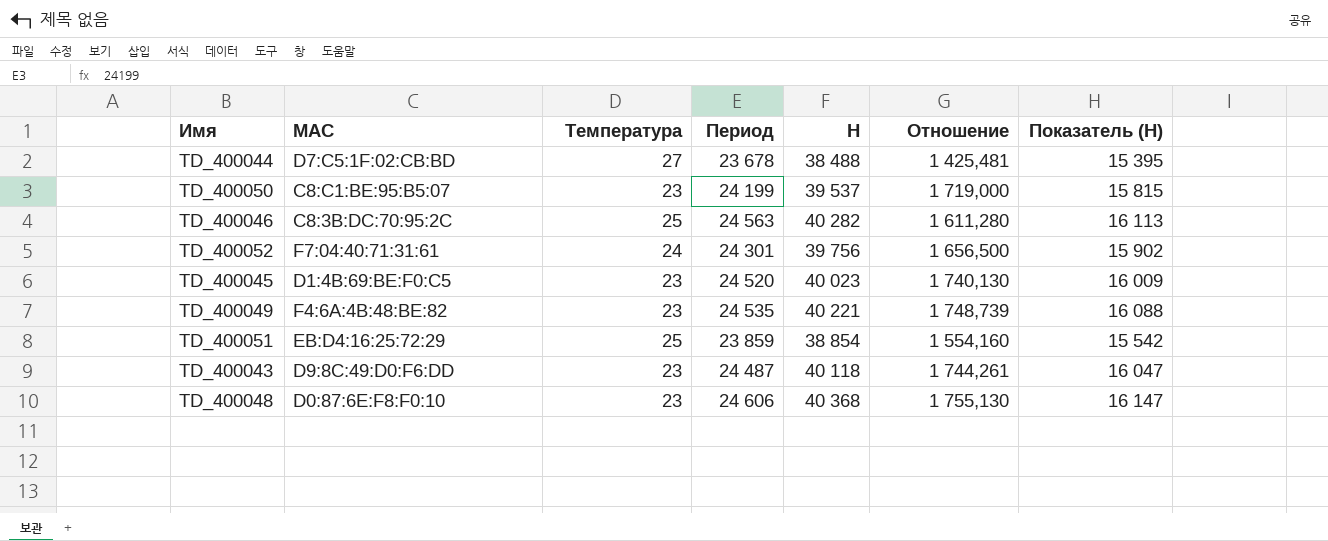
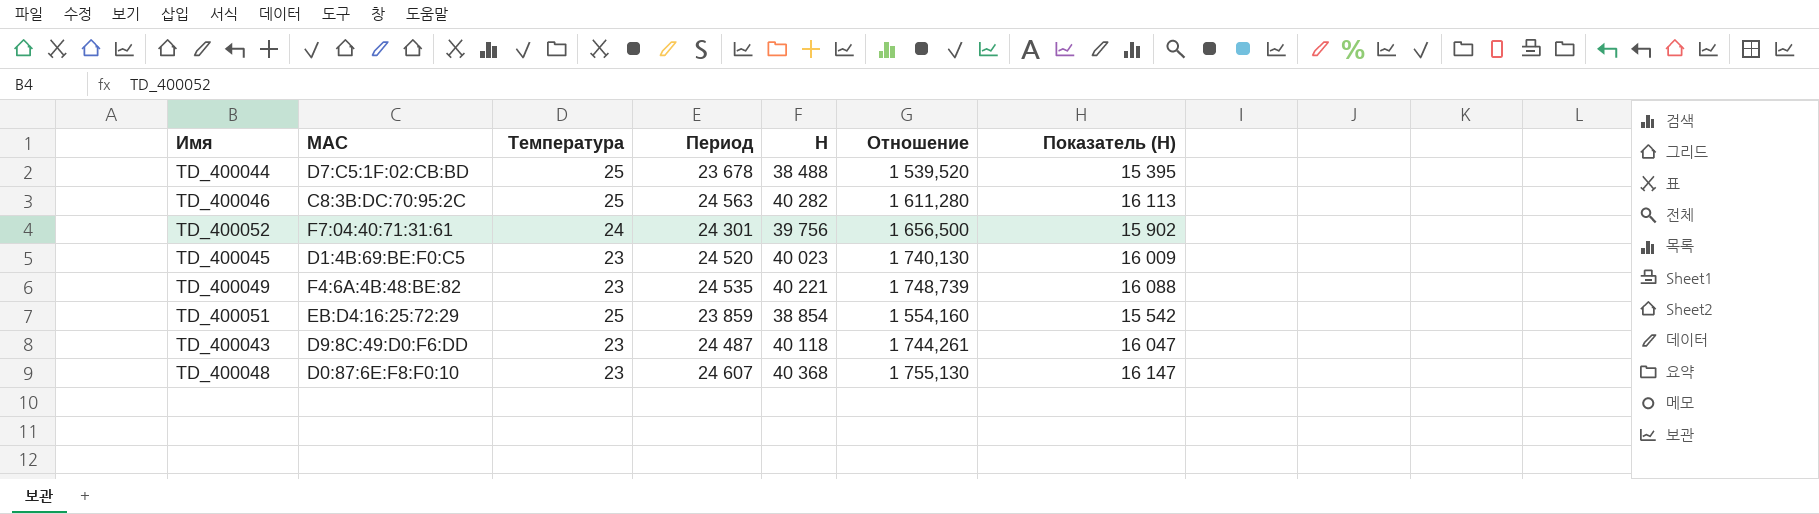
row TD_400050: C8:C1:BE:95:B5:07 | 23 | 24 199 | 39 537 | 1 719,000 | 15 815 -> none
TD_400044 | Температура: 27 -> 25
TD_400044 | Отношение: 1 425,481 -> 1 539,520
TD_400048 | Период: 24 606 -> 24 607

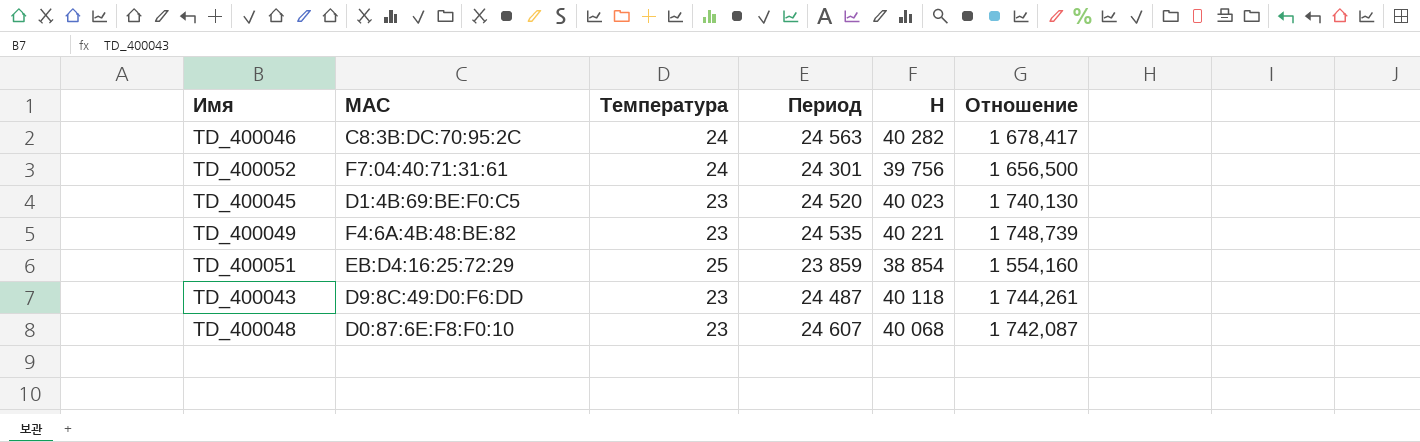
column Показатель (H) | formula: [H] * 0,4 -> none
row TD_400044: D7:C5:1F:02:CB:BD | 25 | 23 678 | 38 488 | 1 539,520 | 15 395 -> none
TD_400046 | Температура: 25 -> 24
TD_400046 | Отношение: 1 611,280 -> 1 678,417
TD_400048 | H: 40 368 -> 40 068
TD_400048 | Отношение: 1 755,130 -> 1 742,087

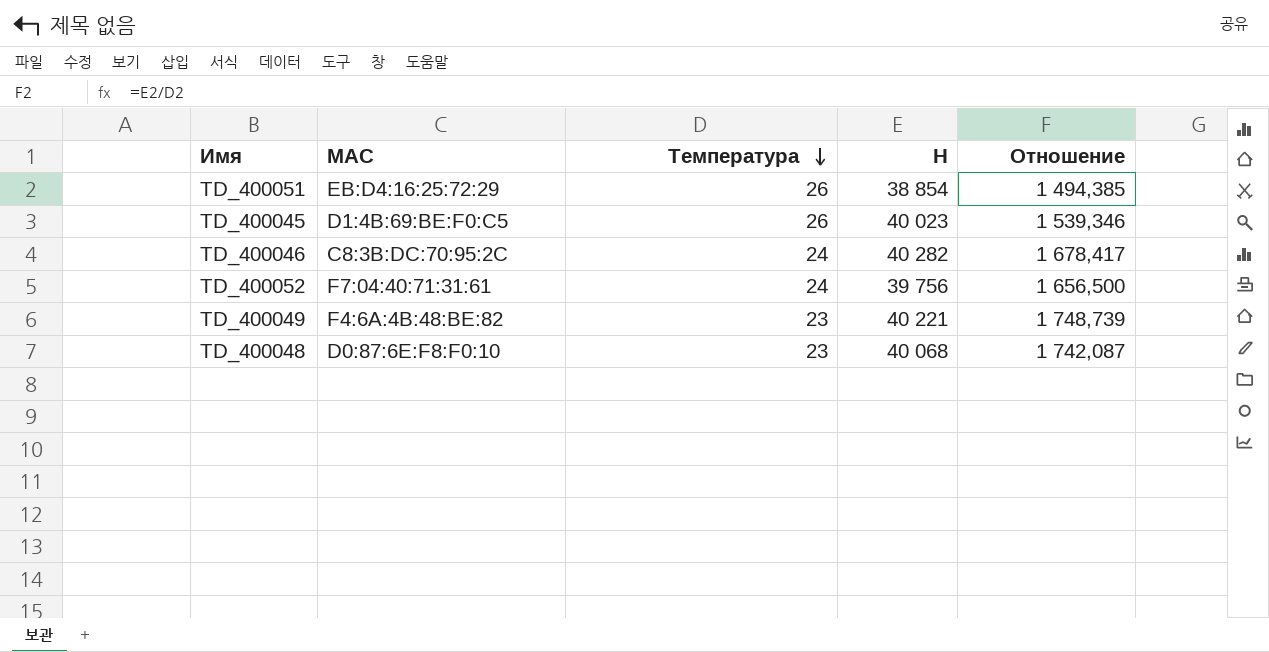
row order: none -> Температура descending
column Период | position: 4 -> none
row TD_400043: D9:8C:49:D0:F6:DD | 23 | 24 487 | 40 118 | 1 744,261 -> none
TD_400051 | Температура: 25 -> 26
TD_400051 | Отношение: 1 554,160 -> 1 494,385
TD_400045 | Температура: 23 -> 26
TD_400045 | Отношение: 1 740,130 -> 1 539,346

